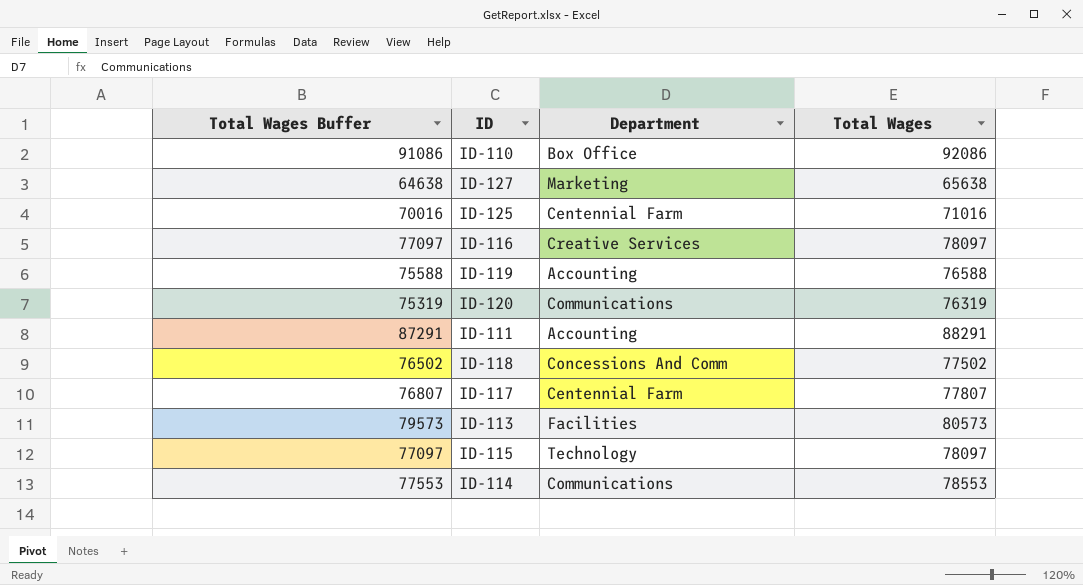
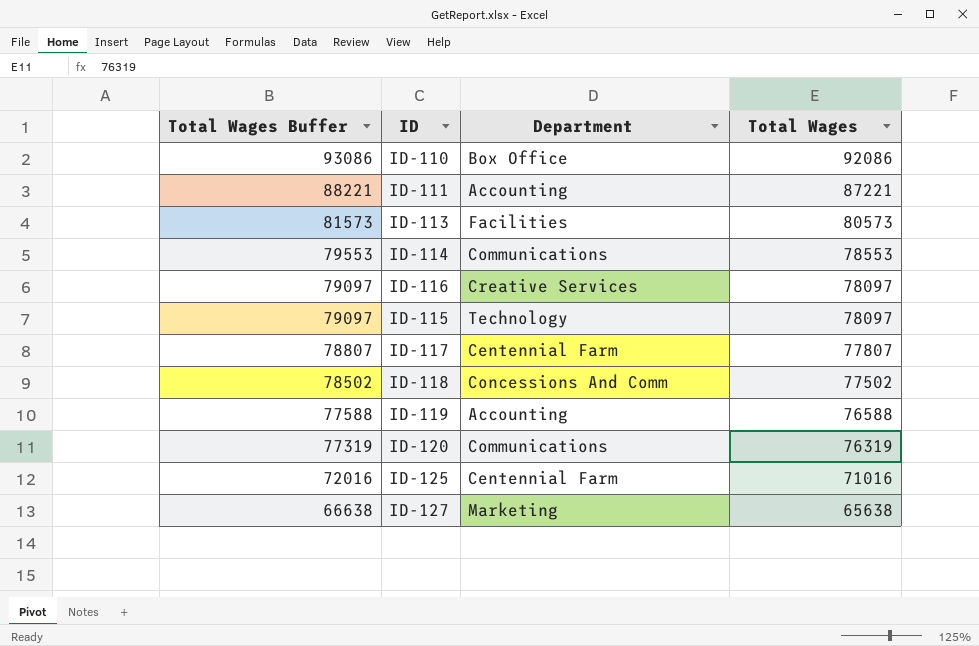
row order: none -> Total Wages Buffer descending
column Total Wages Buffer | formula: [Total Wages] - 1000 -> [Total Wages] + 1000
ID-111 | Total Wages: 88291 -> 87221

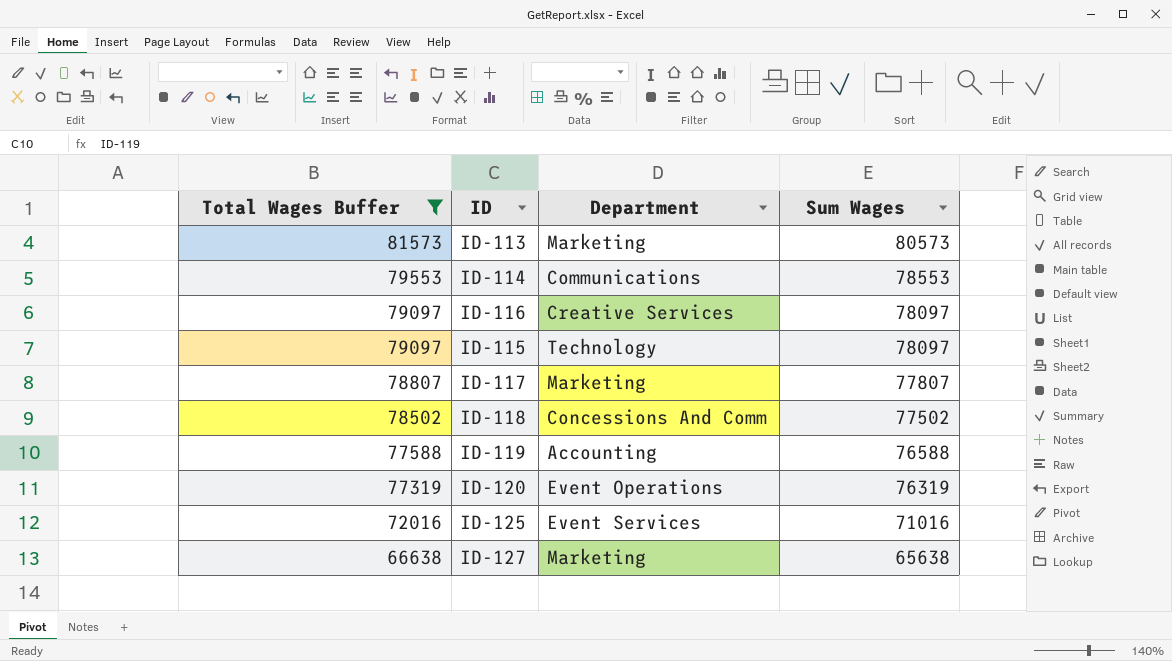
filter: none -> Total Wages Buffer <= 81573
column name: Total Wages -> Sum Wages
ID-113 | Department: Facilities -> Marketing
ID-117 | Department: Centennial Farm -> Marketing
ID-120 | Department: Communications -> Event Operations
ID-125 | Department: Centennial Farm -> Event Services

